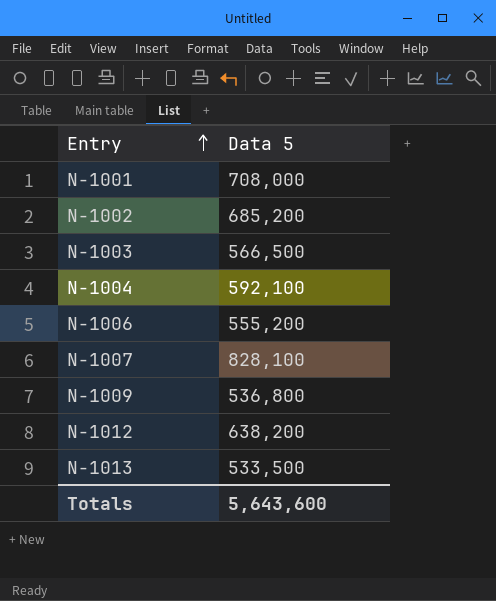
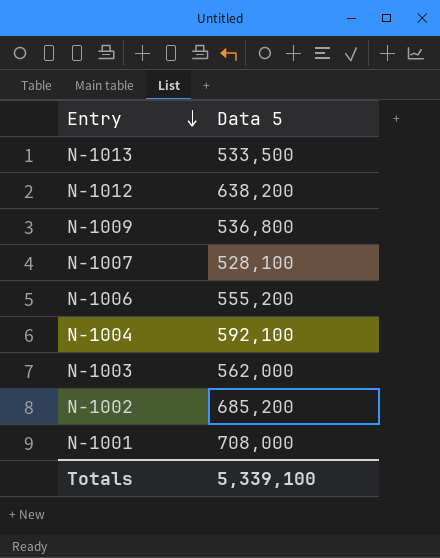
row order: Entry ascending -> Entry descending
N-1007 | Data 5: 828,100 -> 528,100
N-1003 | Data 5: 566,500 -> 562,000
Totals | Data 5: 5,643,600 -> 5,339,100

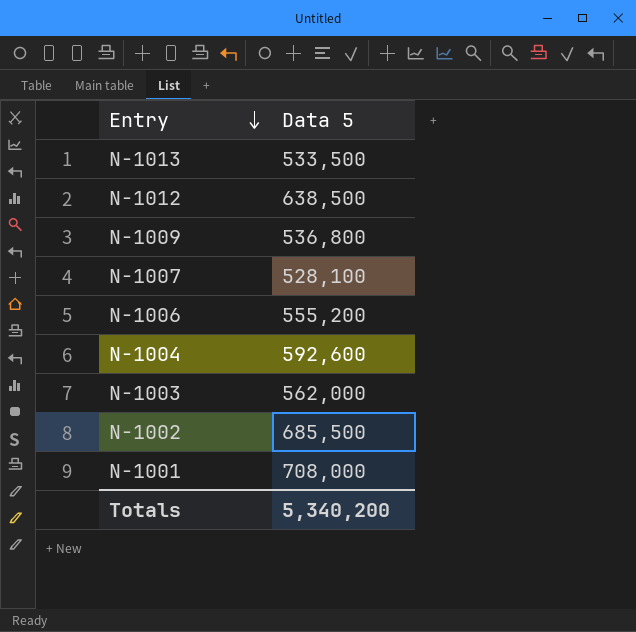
N-1012 | Data 5: 638,200 -> 638,500
N-1004 | Data 5: 592,100 -> 592,600
N-1002 | Data 5: 685,200 -> 685,500
Totals | Data 5: 5,339,100 -> 5,340,200

